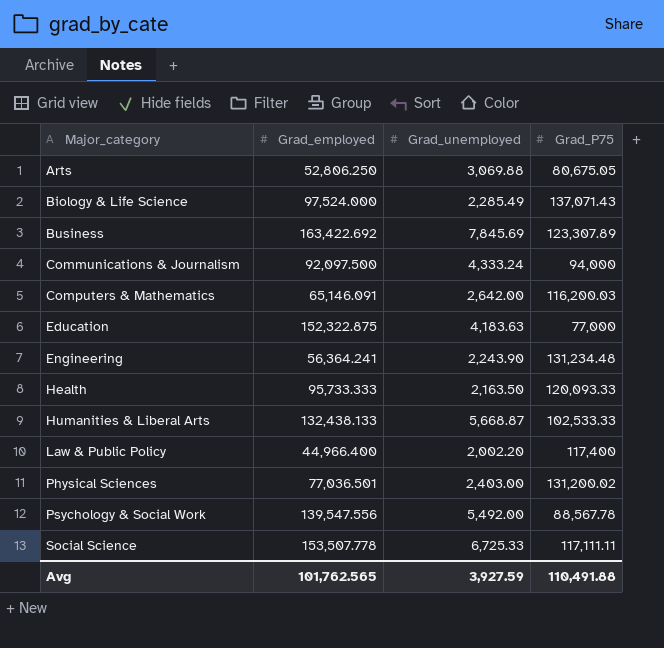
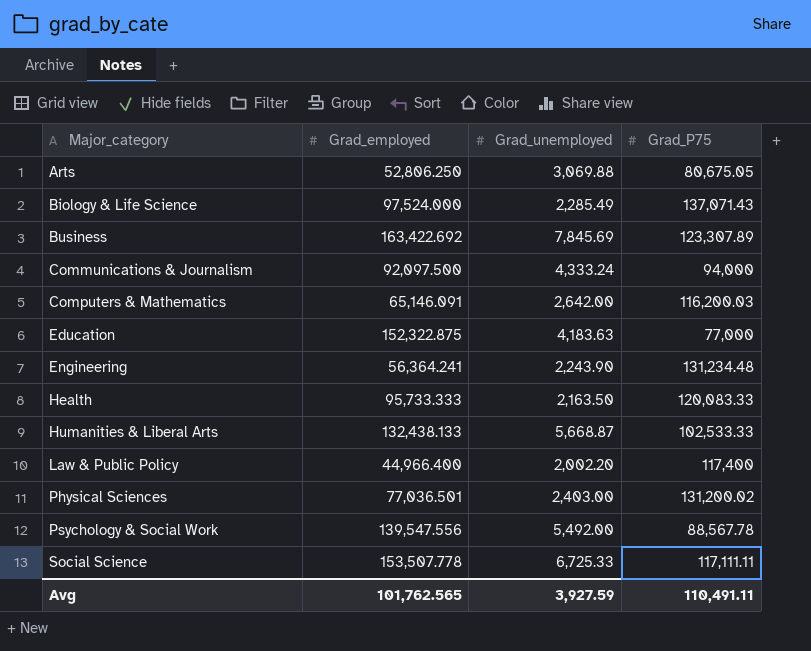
Health | Grad_P75: 120,093.33 -> 120,083.33
Avg | Grad_P75: 110,491.88 -> 110,491.11

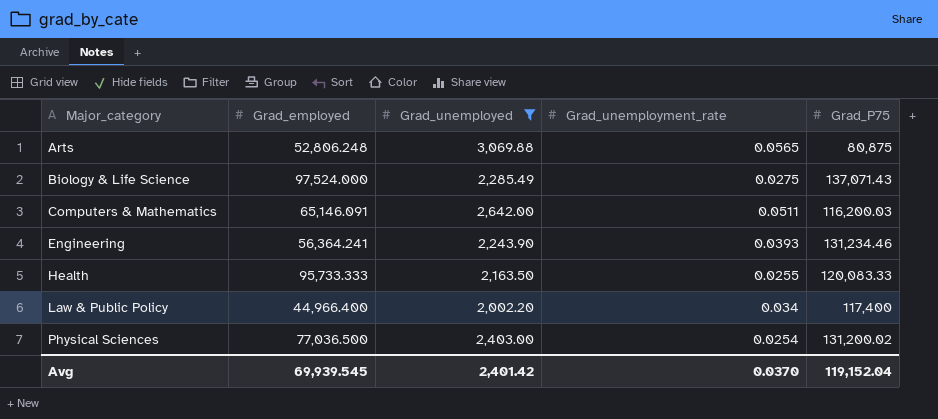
filter: none -> Grad_unemployed <= 3,069.88
column Grad_unemployment_rate | position: none -> 4
Arts | Grad_employed: 52,806.250 -> 52,806.248
Arts | Grad_P75: 80,675.05 -> 80,875
Engineering | Grad_P75: 131,234.48 -> 131,234.46
Physical Sciences | Grad_employed: 77,036.501 -> 77,036.500
Avg | Grad_employed: 101,762.565 -> 69,939.545
Avg | Grad_unemployed: 3,927.59 -> 2,401.42
Avg | Grad_P75: 110,491.11 -> 119,152.04

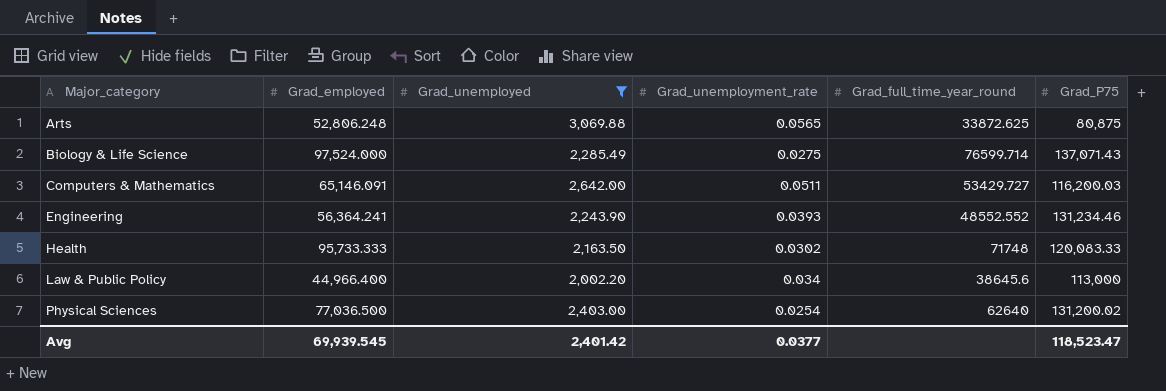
column Grad_full_time_year_round | position: none -> 5
Health | Grad_unemployment_rate: 0.0255 -> 0.0302
Law & Public Policy | Grad_P75: 117,400 -> 113,000
Avg | Grad_unemployment_rate: 0.0370 -> 0.0377
Avg | Grad_P75: 119,152.04 -> 118,523.47

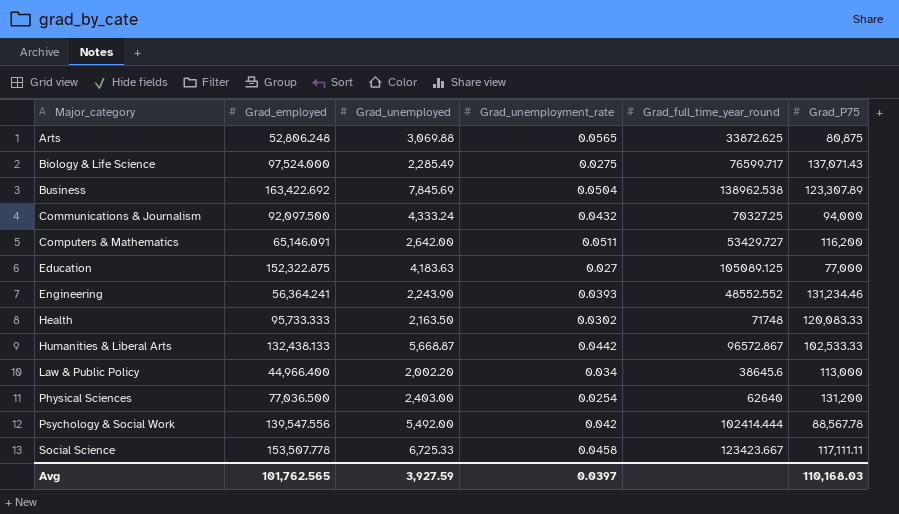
filter: Grad_unemployed <= 3,069.88 -> none
Biology & Life Science | Grad_full_time_year_round: 76599.714 -> 76599.717
Computers & Mathematics | Grad_P75: 116,200.03 -> 116,200
Physical Sciences | Grad_P75: 131,200.02 -> 131,200
Avg | Grad_employed: 69,939.545 -> 101,762.565
Avg | Grad_unemployed: 2,401.42 -> 3,927.59
Avg | Grad_unemployment_rate: 0.0377 -> 0.0397
Avg | Grad_P75: 118,523.47 -> 110,168.03

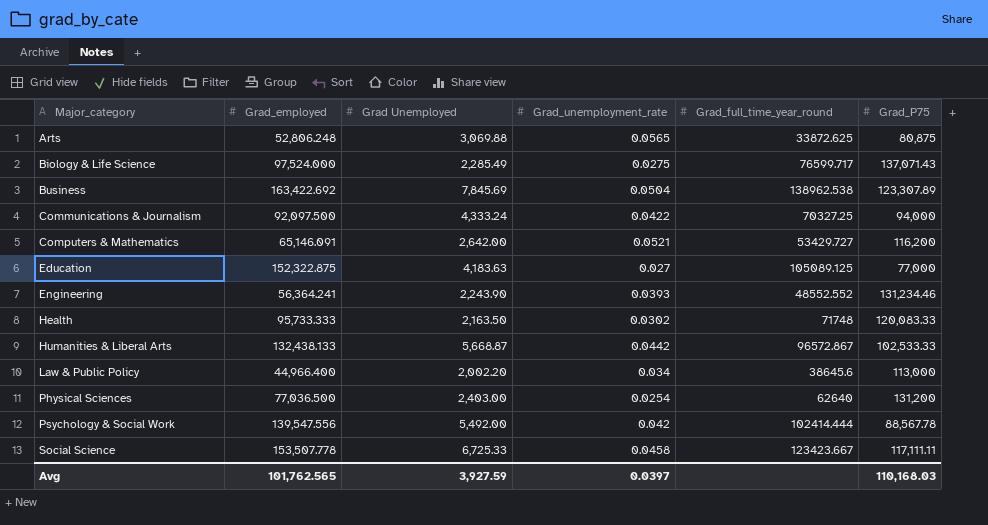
column name: Grad_unemployed -> Grad Unemployed
Communications & Journalism | Grad_unemployment_rate: 0.0432 -> 0.0422
Computers & Mathematics | Grad_unemployment_rate: 0.0511 -> 0.0521

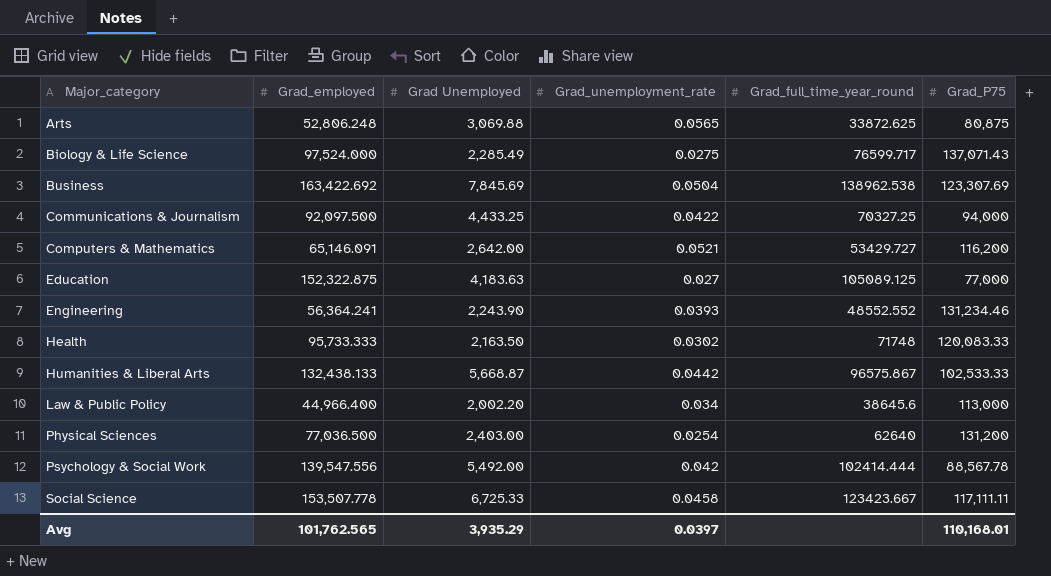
Business | Grad_P75: 123,307.89 -> 123,307.69
Communications & Journalism | Grad Unemployed: 4,333.24 -> 4,433.25
Humanities & Liberal Arts | Grad_full_time_year_round: 96572.867 -> 96575.867
Avg | Grad Unemployed: 3,927.59 -> 3,935.29
Avg | Grad_P75: 110,168.03 -> 110,168.01

